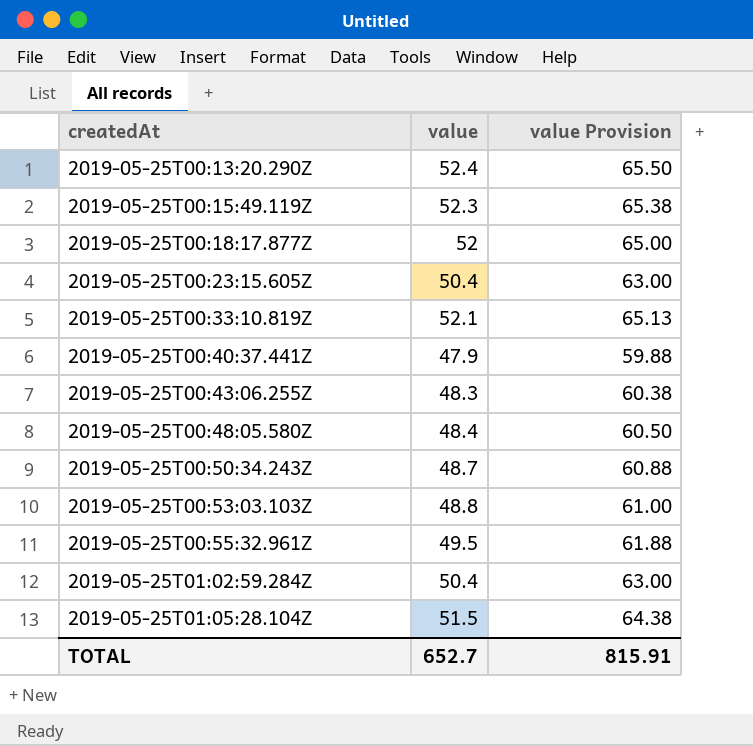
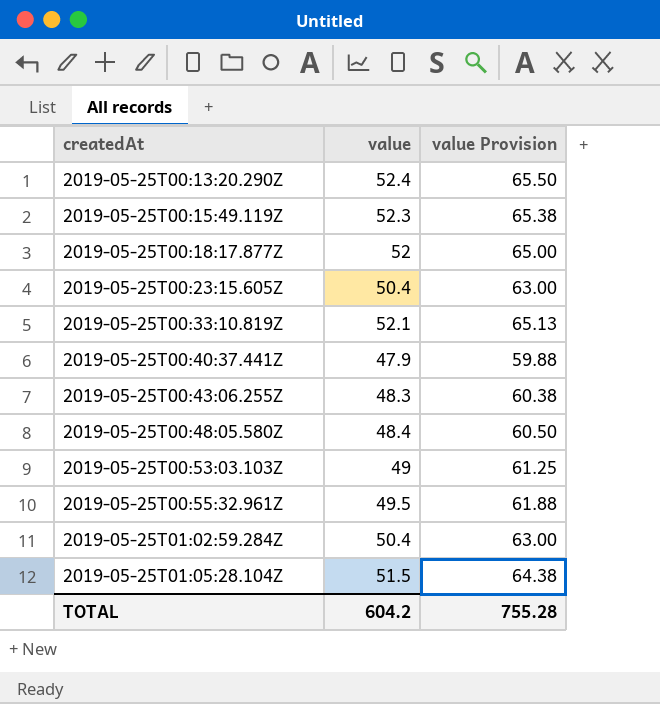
row 2019-05-25T00:50:34.243Z: 48.7 | 60.88 -> none
2019-05-25T00:53:03.103Z | value: 48.8 -> 49
2019-05-25T00:53:03.103Z | value Provision: 61.00 -> 61.25
TOTAL | value: 652.7 -> 604.2
TOTAL | value Provision: 815.91 -> 755.28

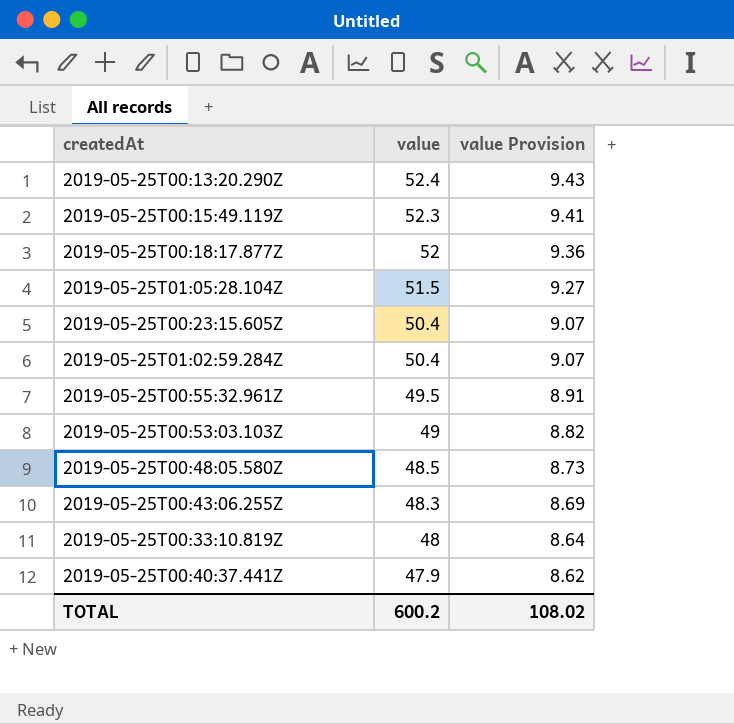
row order: createdAt ascending -> value descending
column value Provision | formula: [value] * 1.25 -> [value] * 0.18
2019-05-25T00:48:05.580Z | value: 48.4 -> 48.5
2019-05-25T00:33:10.819Z | value: 52.1 -> 48
TOTAL | value: 604.2 -> 600.2
TOTAL | value Provision: 755.28 -> 108.02

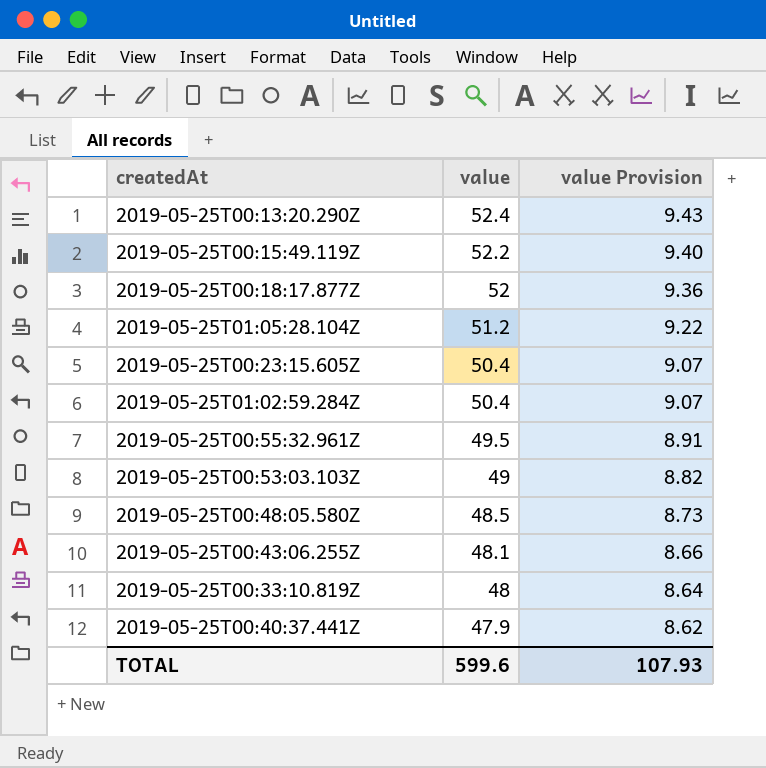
2019-05-25T00:15:49.119Z | value: 52.3 -> 52.2
2019-05-25T00:15:49.119Z | value Provision: 9.41 -> 9.40
2019-05-25T01:05:28.104Z | value: 51.5 -> 51.2
2019-05-25T01:05:28.104Z | value Provision: 9.27 -> 9.22
2019-05-25T00:43:06.255Z | value: 48.3 -> 48.1
2019-05-25T00:43:06.255Z | value Provision: 8.69 -> 8.66
TOTAL | value: 600.2 -> 599.6
TOTAL | value Provision: 108.02 -> 107.93

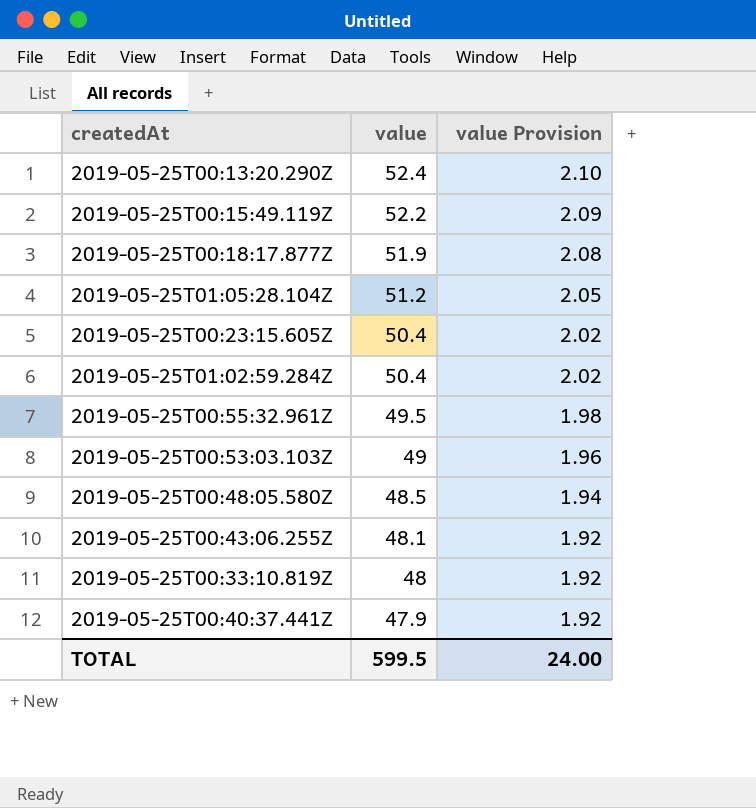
column value Provision | formula: [value] * 0.18 -> [value] * 0.04
2019-05-25T00:18:17.877Z | value: 52 -> 51.9
TOTAL | value: 599.6 -> 599.5
TOTAL | value Provision: 107.93 -> 24.00

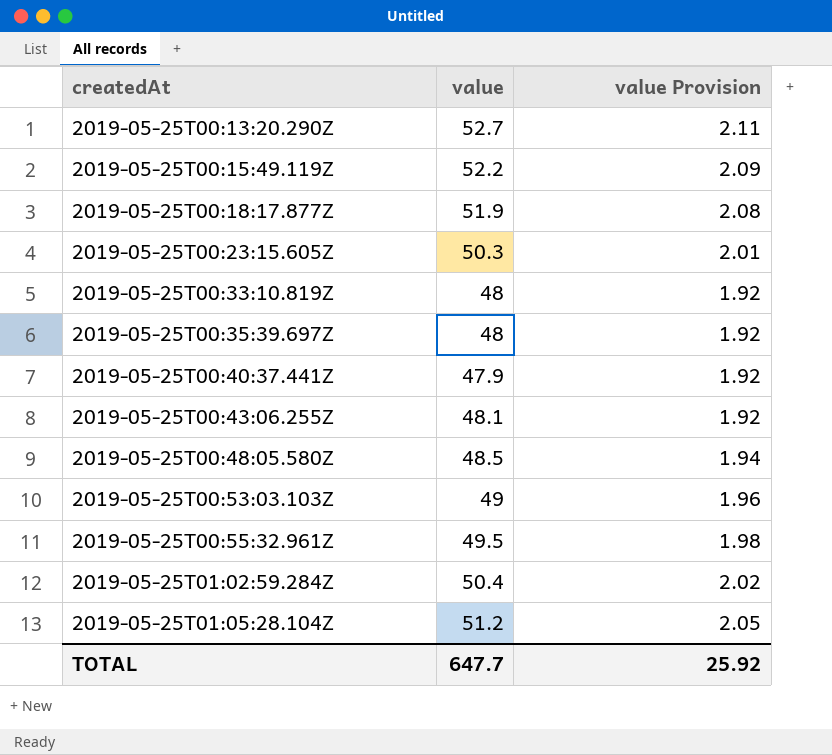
row order: value descending -> createdAt ascending
2019-05-25T00:13:20.290Z | value: 52.4 -> 52.7
2019-05-25T00:13:20.290Z | value Provision: 2.10 -> 2.11
2019-05-25T00:23:15.605Z | value: 50.4 -> 50.3
2019-05-25T00:23:15.605Z | value Provision: 2.02 -> 2.01
row 2019-05-25T00:35:39.697Z: none -> 48 | 1.92
TOTAL | value: 599.5 -> 647.7
TOTAL | value Provision: 24.00 -> 25.92

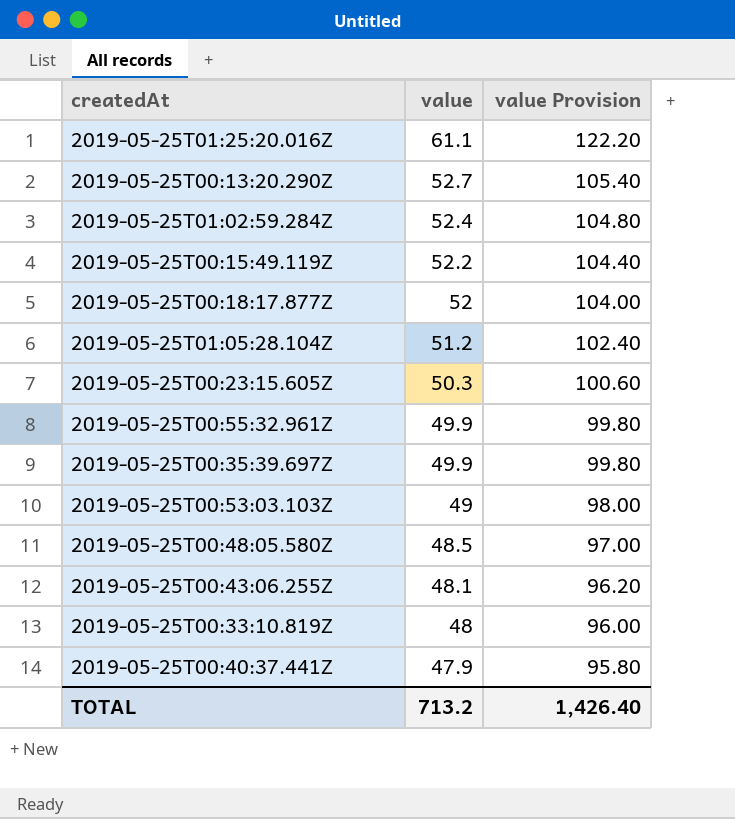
row order: createdAt ascending -> value descending
column value Provision | formula: [value] * 0.04 -> [value] * 2
row 2019-05-25T01:25:20.016Z: none -> 61.1 | 122.20
2019-05-25T01:02:59.284Z | value: 50.4 -> 52.4
2019-05-25T00:18:17.877Z | value: 51.9 -> 52
2019-05-25T00:55:32.961Z | value: 49.5 -> 49.9
2019-05-25T00:35:39.697Z | value: 48 -> 49.9
TOTAL | value: 647.7 -> 713.2
TOTAL | value Provision: 25.92 -> 1,426.40

